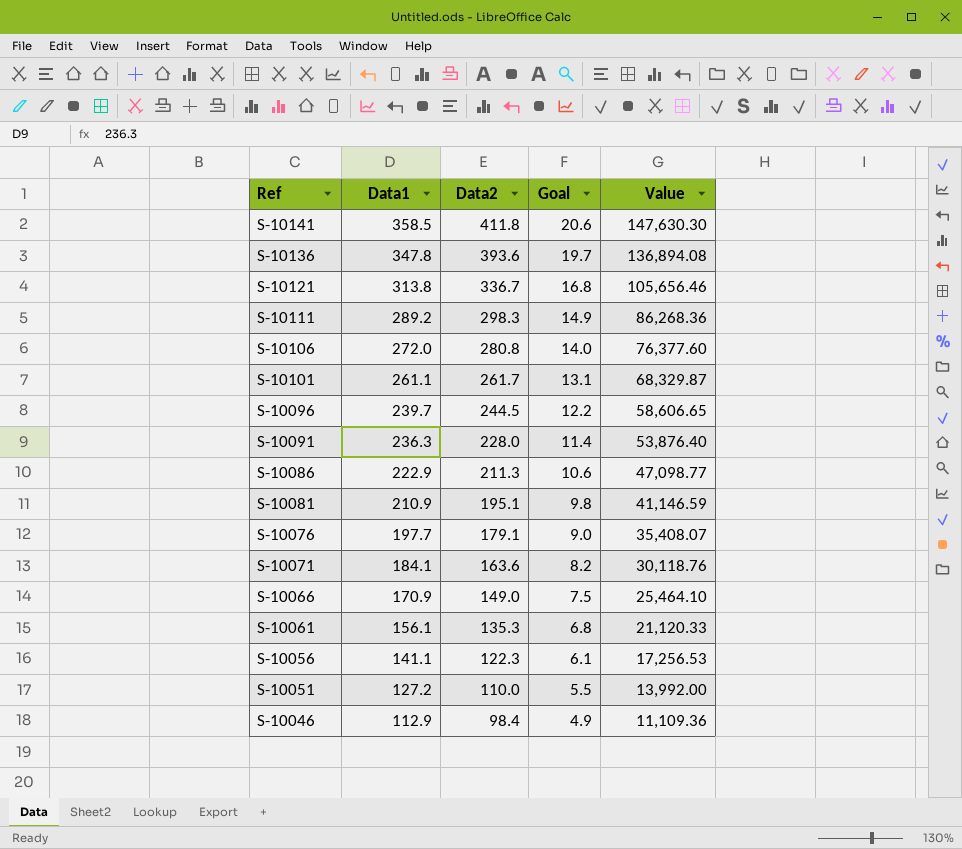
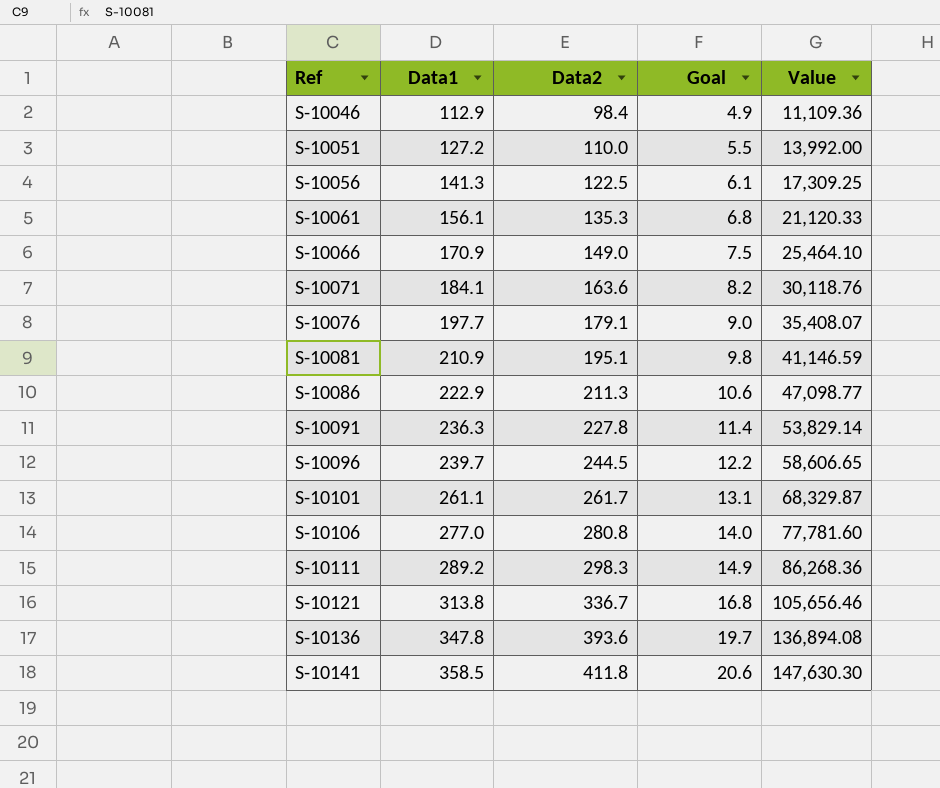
row order: Ref descending -> Ref ascending
S-10056 | Data1: 141.1 -> 141.3
S-10056 | Data2: 122.3 -> 122.5
S-10056 | Value: 17,256.53 -> 17,309.25
S-10091 | Data2: 228.0 -> 227.8
S-10091 | Value: 53,876.40 -> 53,829.14
S-10106 | Data1: 272.0 -> 277.0
S-10106 | Value: 76,377.60 -> 77,781.60

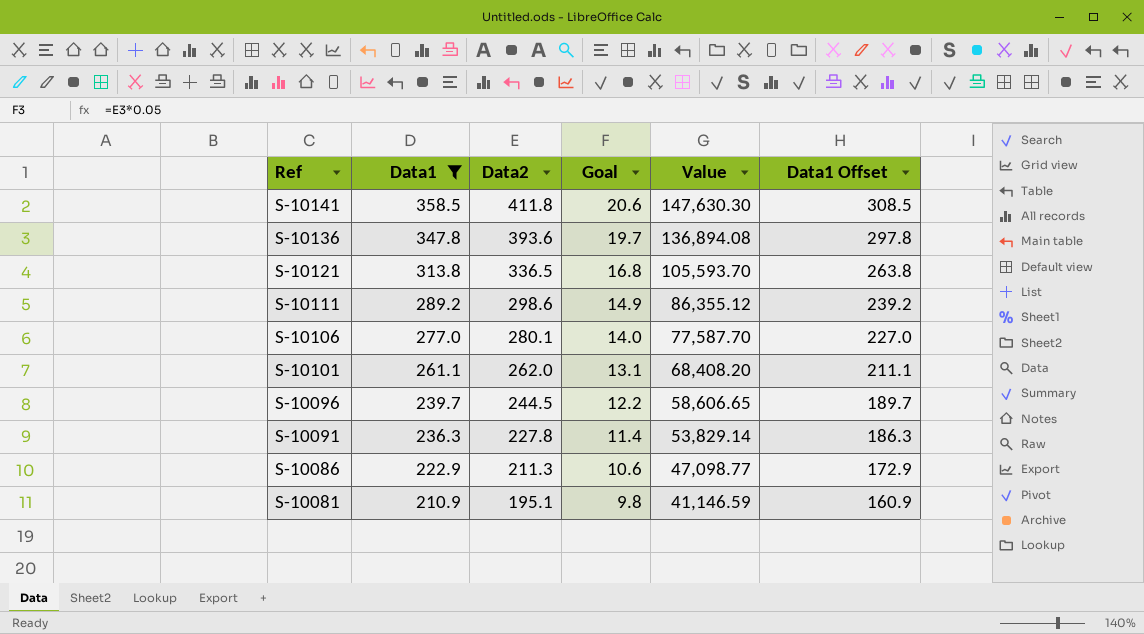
filter: none -> Data1 >= 210.9
row order: Ref ascending -> Ref descending
column Data1 Offset | formula: none -> [Data1] - 50
S-10121 | Data2: 336.7 -> 336.5
S-10121 | Value: 105,656.46 -> 105,593.70
S-10111 | Data2: 298.3 -> 298.6
S-10111 | Value: 86,268.36 -> 86,355.12
S-10106 | Data2: 280.8 -> 280.1
S-10106 | Value: 77,781.60 -> 77,587.70
S-10101 | Data2: 261.7 -> 262.0
S-10101 | Value: 68,329.87 -> 68,408.20

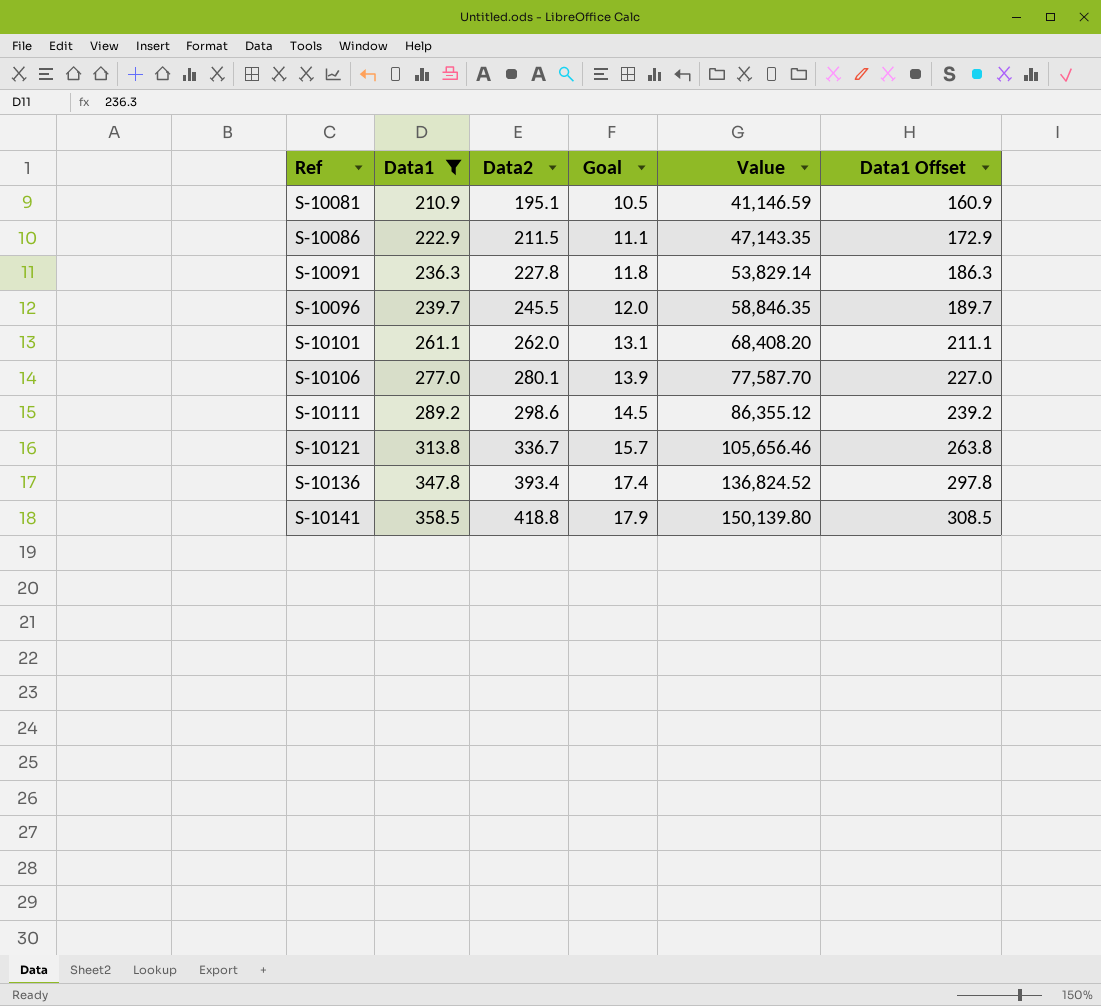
row order: Ref descending -> Ref ascending
column Goal | formula: [Data2] * 0.05 -> [Data1] * 0.05
S-10086 | Data2: 211.3 -> 211.5
S-10086 | Value: 47,098.77 -> 47,143.35
S-10096 | Data2: 244.5 -> 245.5
S-10096 | Value: 58,606.65 -> 58,846.35
S-10121 | Data2: 336.5 -> 336.7
S-10121 | Value: 105,593.70 -> 105,656.46
S-10136 | Data2: 393.6 -> 393.4
S-10136 | Value: 136,894.08 -> 136,824.52
S-10141 | Data2: 411.8 -> 418.8
S-10141 | Value: 147,630.30 -> 150,139.80

